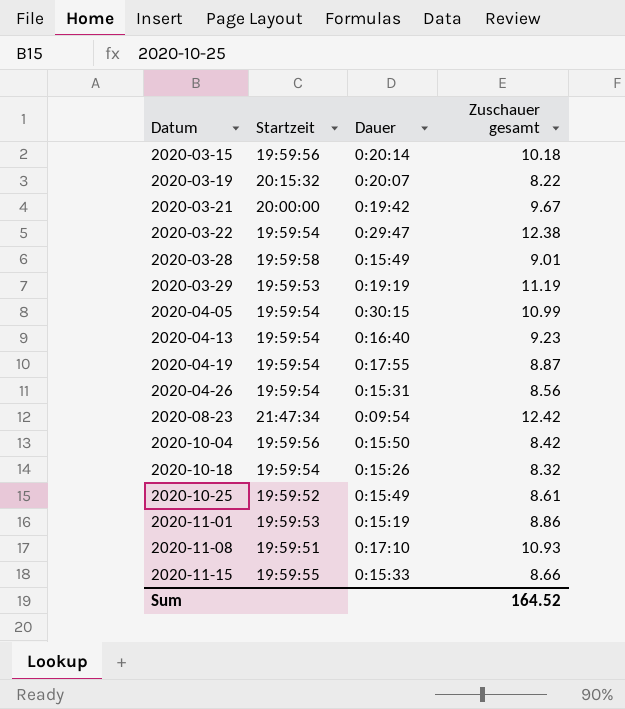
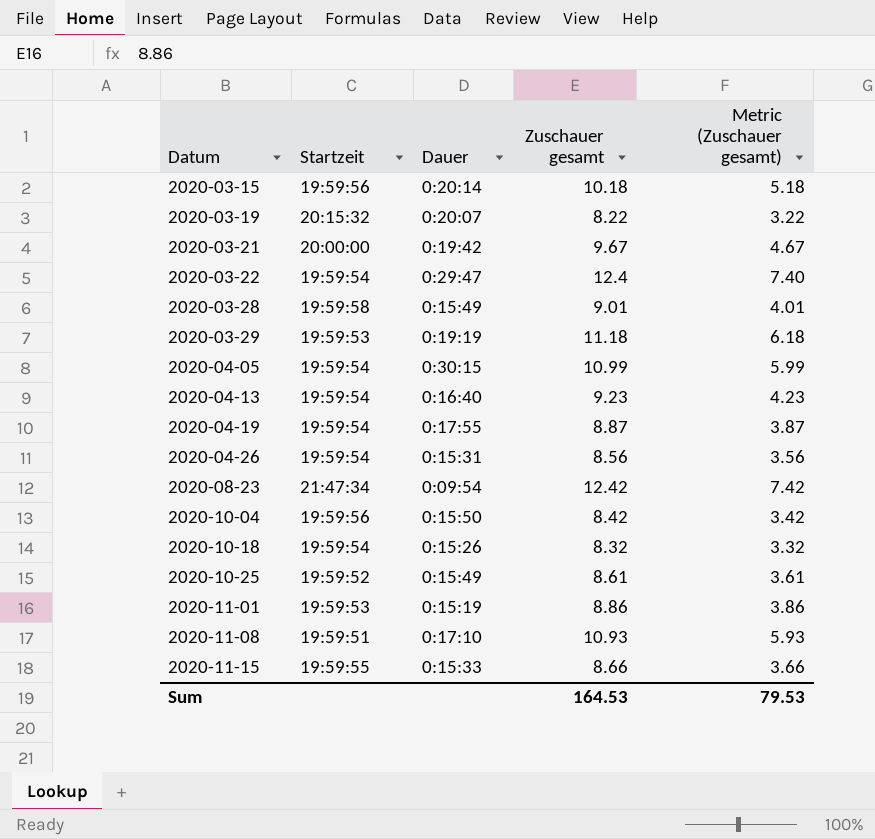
column Metric (Zuschauer gesamt) | formula: none -> [Zuschauer gesamt] - 5
2020-03-22 | Zuschauer gesamt: 12.38 -> 12.4
2020-03-29 | Zuschauer gesamt: 11.19 -> 11.18
Sum | Zuschauer gesamt: 164.52 -> 164.53

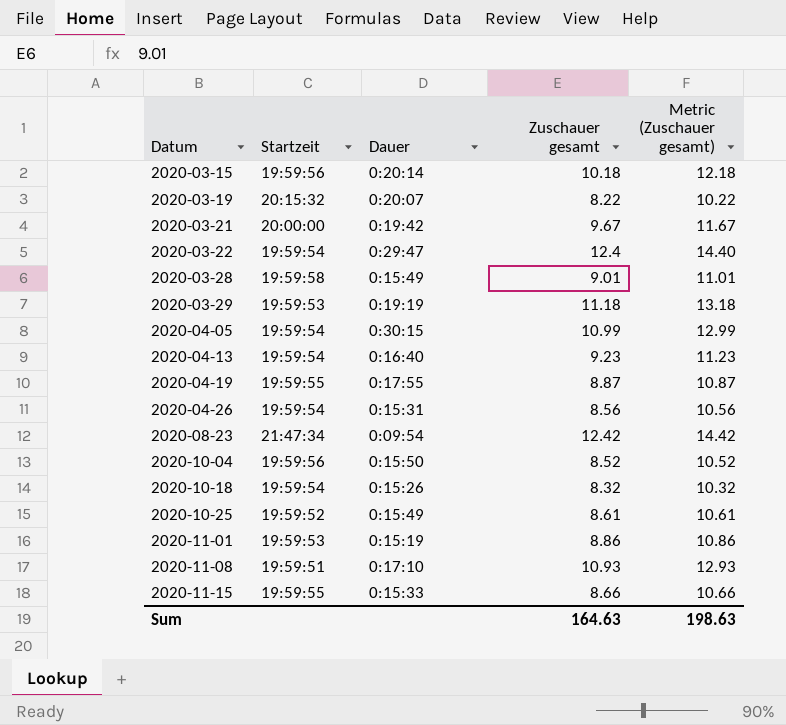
column Metric (Zuschauer gesamt) | formula: [Zuschauer gesamt] - 5 -> [Zuschauer gesamt] + 2
2020-04-19 | Startzeit: 19:59:54 -> 19:59:55
2020-10-04 | Zuschauer gesamt: 8.42 -> 8.52
Sum | Zuschauer gesamt: 164.53 -> 164.63
Sum | Metric (Zuschauer gesamt): 79.53 -> 198.63

